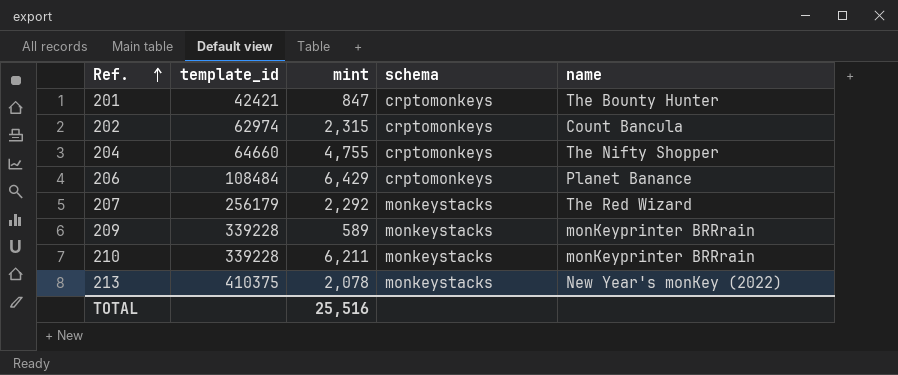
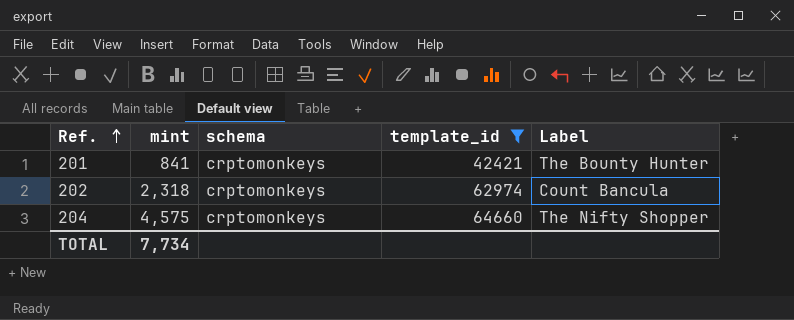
filter: none -> template_id <= 64660
column template_id | position: 2 -> 4
column name: name -> Label
201 | mint: 847 -> 841
202 | mint: 2,315 -> 2,318
204 | mint: 4,755 -> 4,575
TOTAL | mint: 25,516 -> 7,734

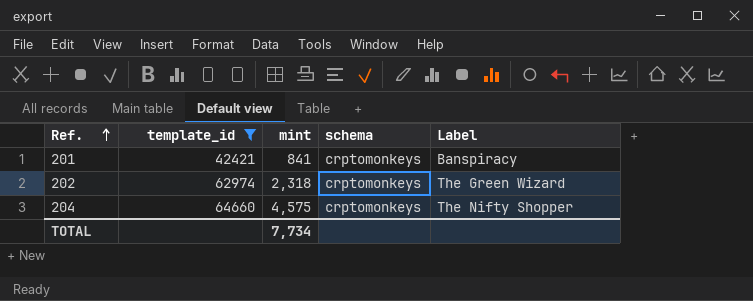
column template_id | position: 4 -> 2
201 | Label: The Bounty Hunter -> Banspiracy
202 | Label: Count Bancula -> The Green Wizard

